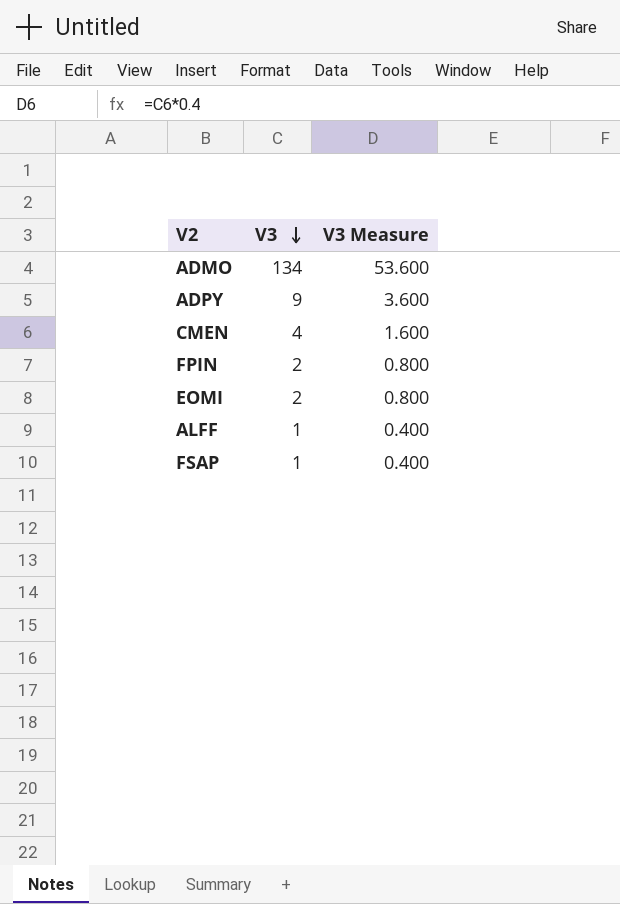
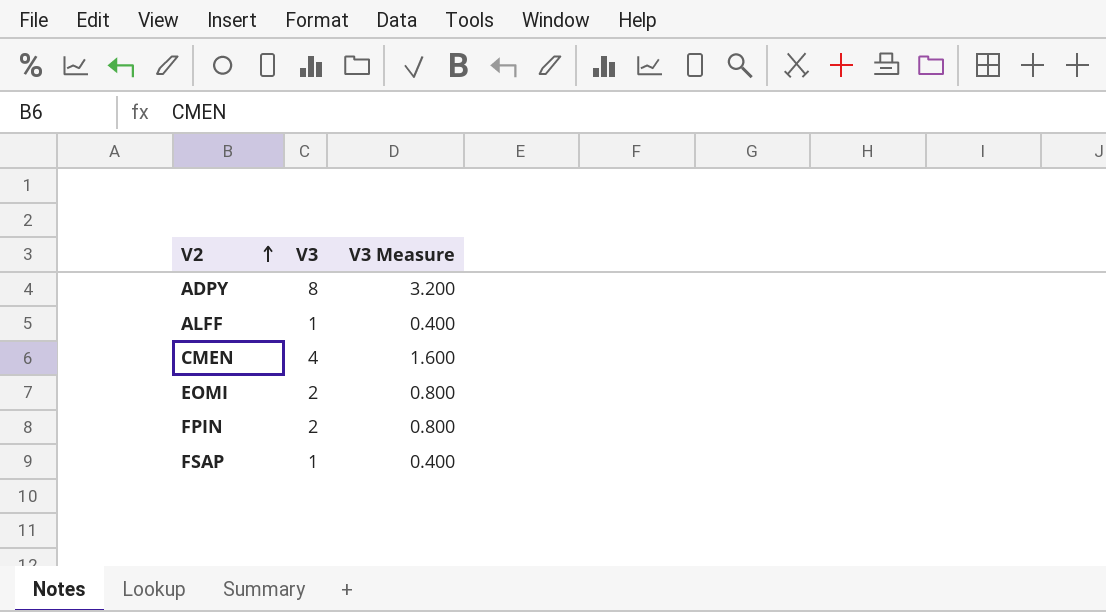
row order: V3 descending -> V2 ascending
row ADMO: 134 | 53.600 -> none
ADPY | V3: 9 -> 8
ADPY | V3 Measure: 3.600 -> 3.200

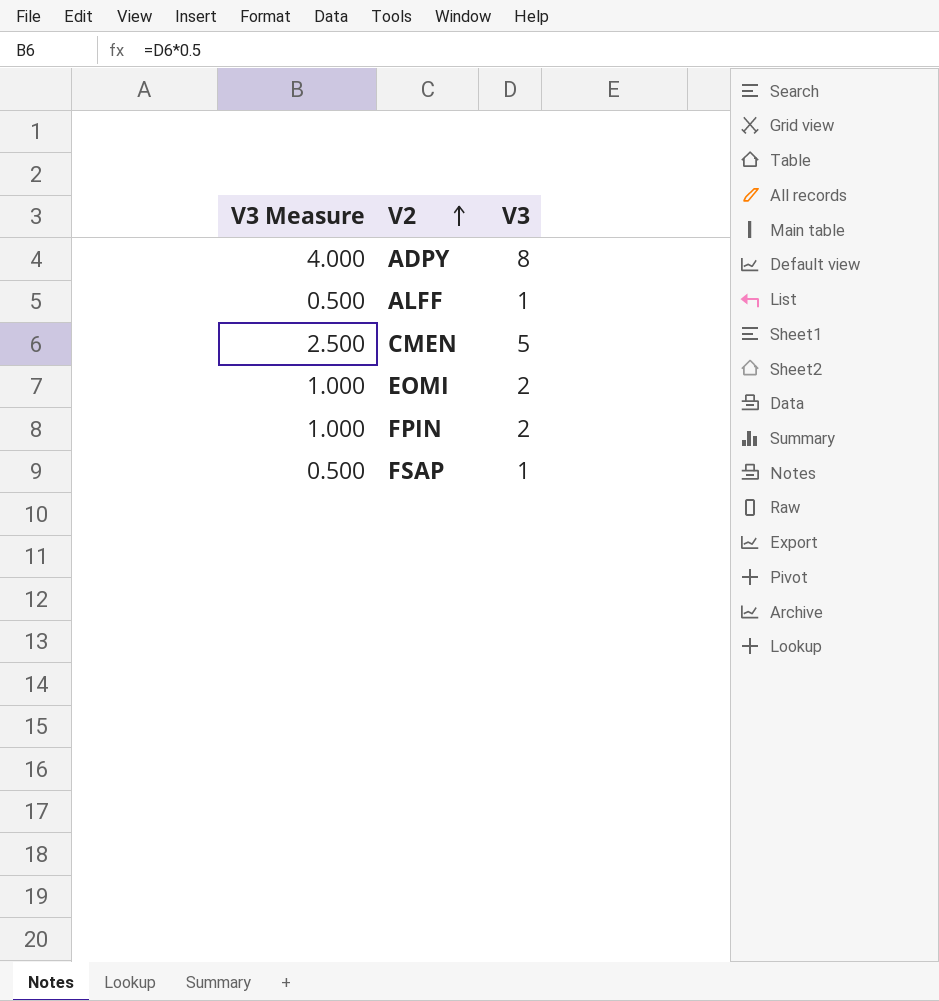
column V3 Measure | formula: [V3] * 0.4 -> [V3] * 0.5
column V3 Measure | position: 3 -> 1
CMEN | V3: 4 -> 5

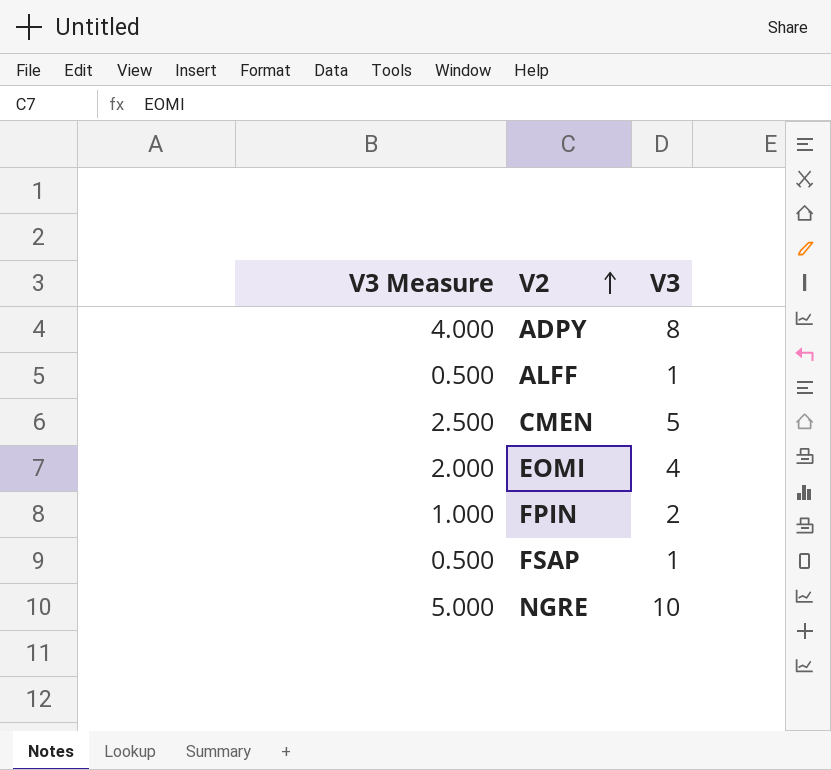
EOMI | V3 Measure: 1.000 -> 2.000
EOMI | V3: 2 -> 4
row NGRE: none -> 5.000 | 10

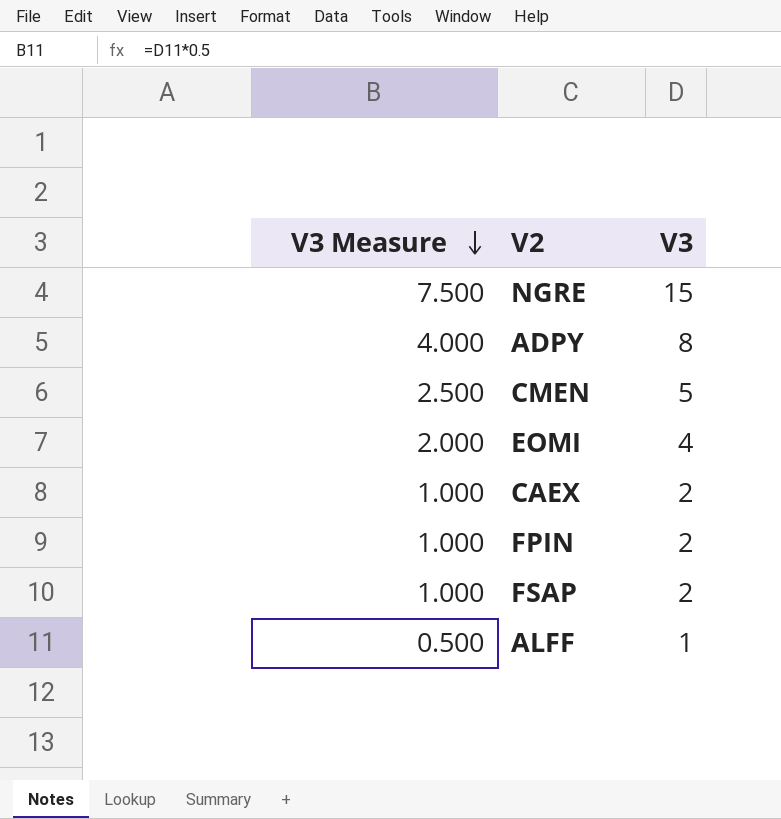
row order: V2 ascending -> V3 Measure descending
NGRE | V3 Measure: 5.000 -> 7.500
NGRE | V3: 10 -> 15
row CAEX: none -> 1.000 | 2
FSAP | V3 Measure: 0.500 -> 1.000
FSAP | V3: 1 -> 2

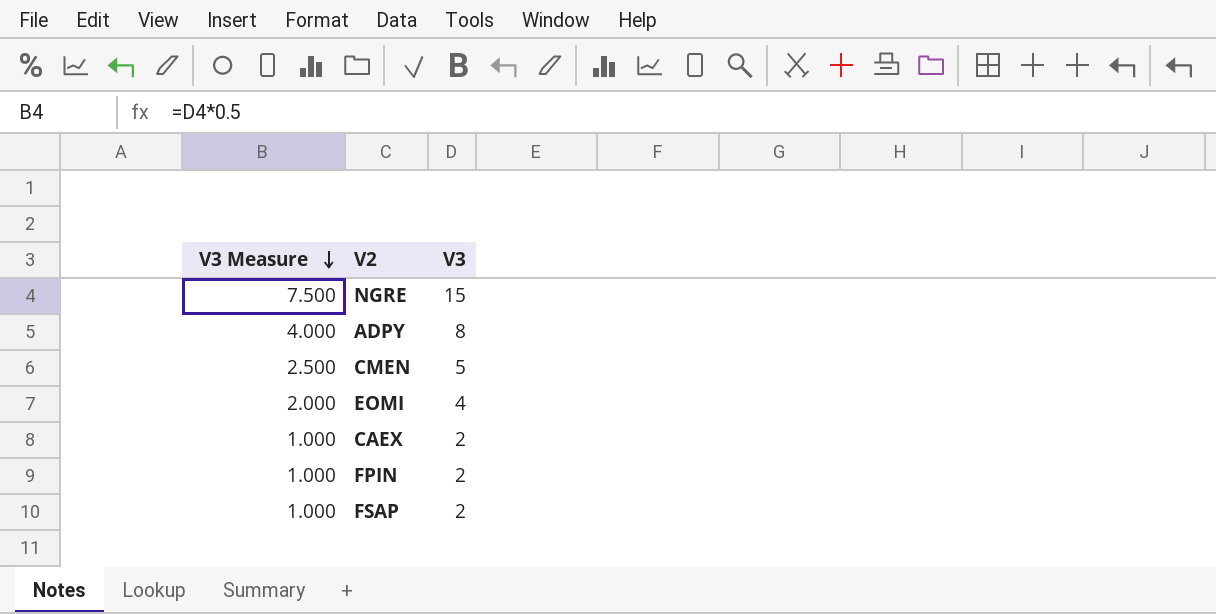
row ALFF: 0.500 | 1 -> none

